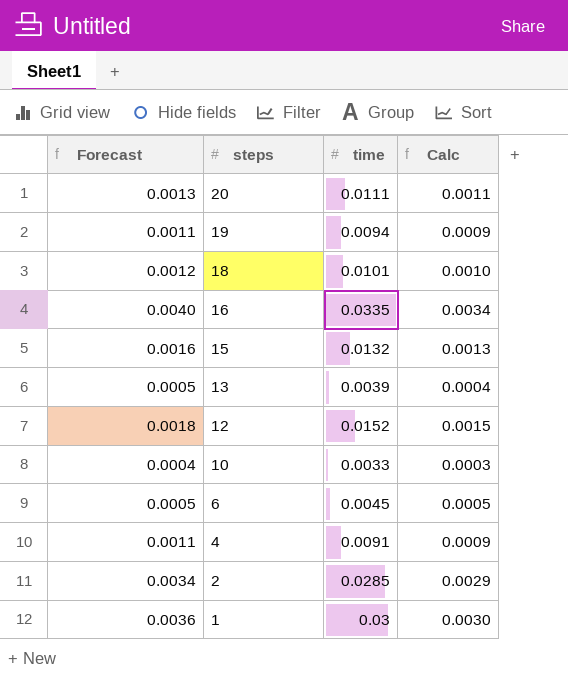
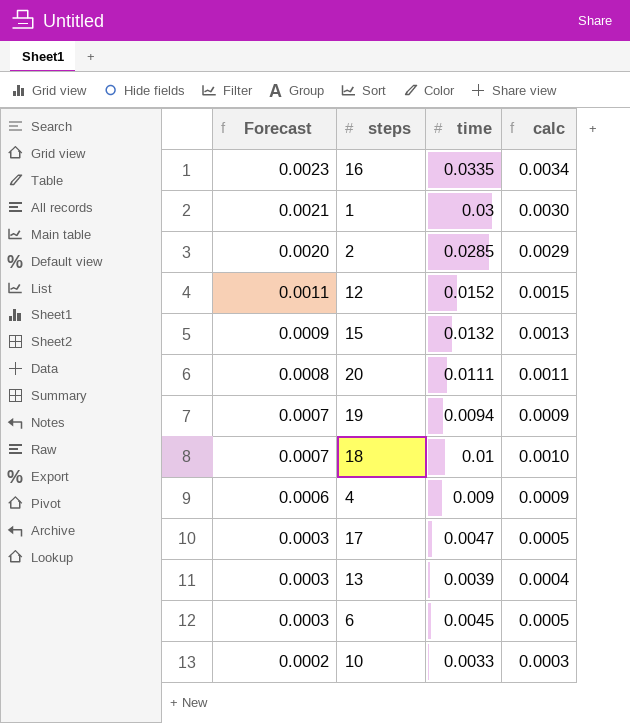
row order: steps descending -> Forecast descending
column Forecast | formula: [time] * 0.12 -> [time] * 0.07
column name: Calc -> calc
18 | time: 0.0101 -> 0.01
4 | time: 0.0091 -> 0.009
row 17: none -> 0.0003 | 0.0047 | 0.0005

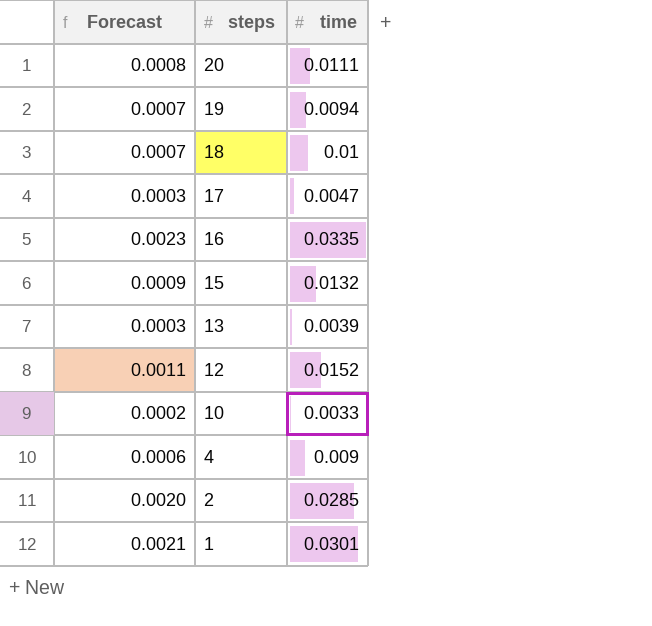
row order: Forecast descending -> steps descending
column calc | formula: [time] * 0.1 -> none
row 6: 0.0003 | 0.0045 | 0.0005 -> none
1 | time: 0.03 -> 0.0301

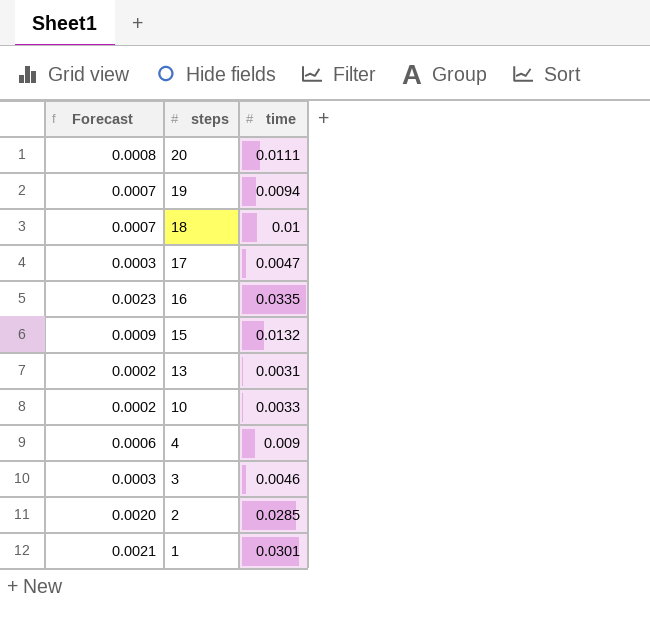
row 12: 0.0011 | 0.0152 -> none
13 | Forecast: 0.0003 -> 0.0002
13 | time: 0.0039 -> 0.0031
row 3: none -> 0.0003 | 0.0046

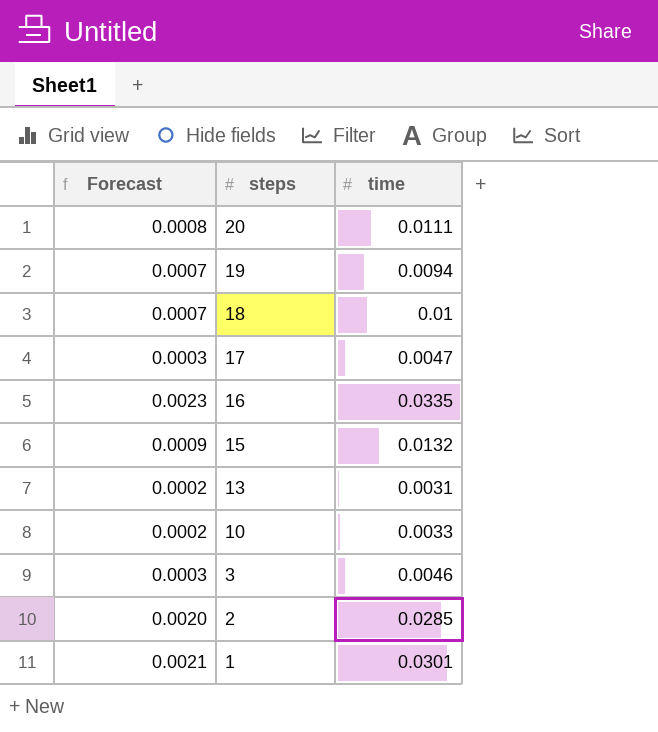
row 4: 0.0006 | 0.009 -> none

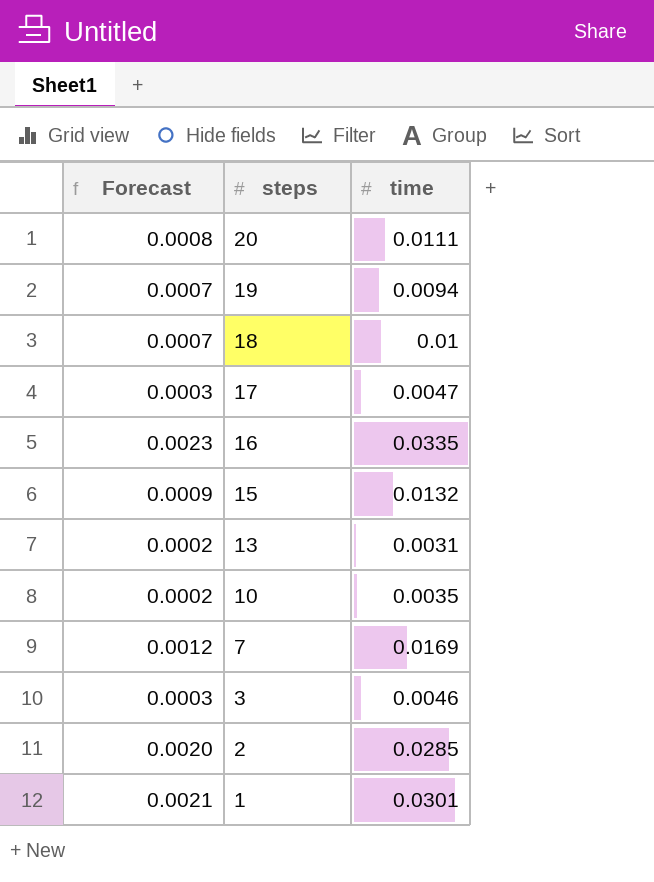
10 | time: 0.0033 -> 0.0035
row 7: none -> 0.0012 | 0.0169

